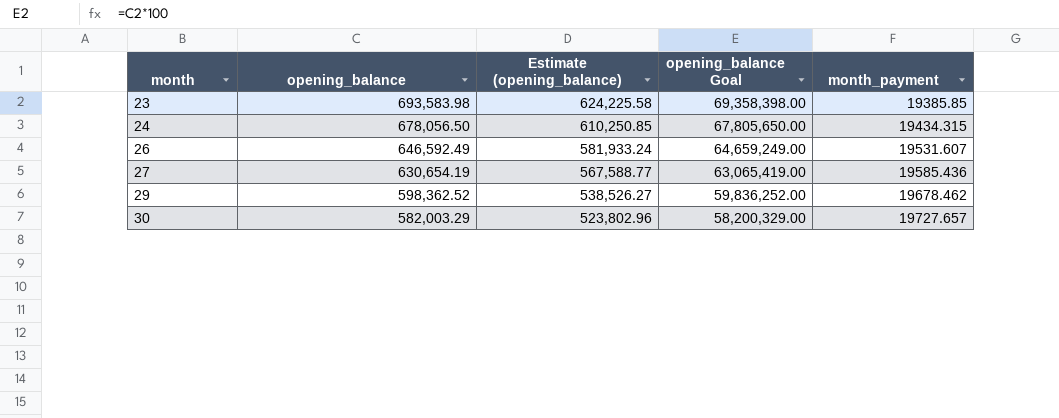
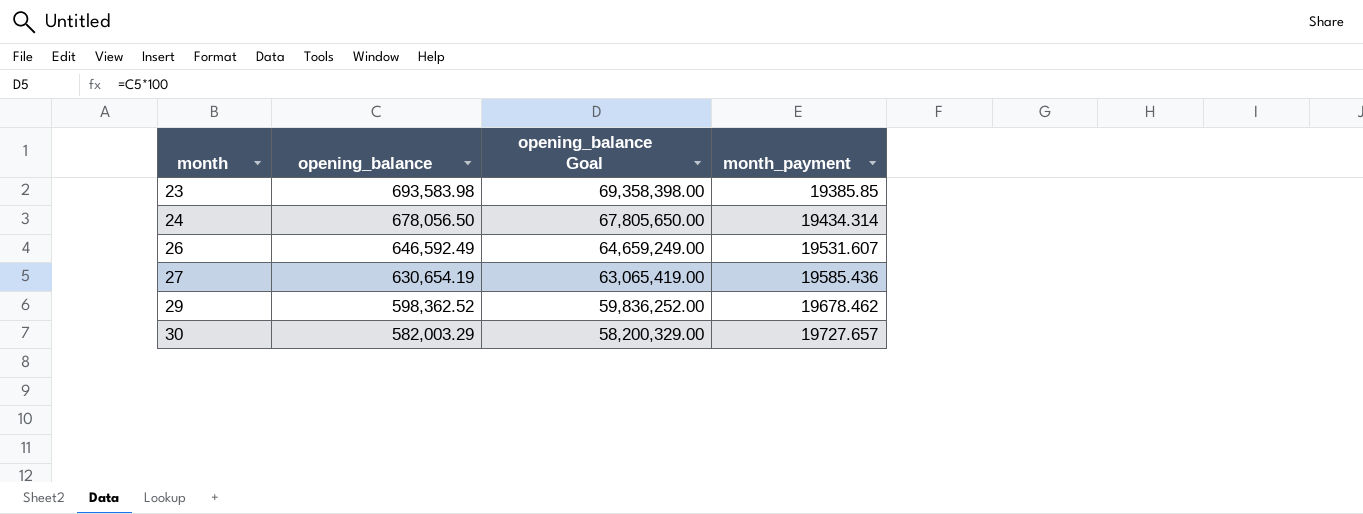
column Estimate (opening_balance) | formula: [opening_balance] * 0.9 -> none
24 | month_payment: 19434.315 -> 19434.314

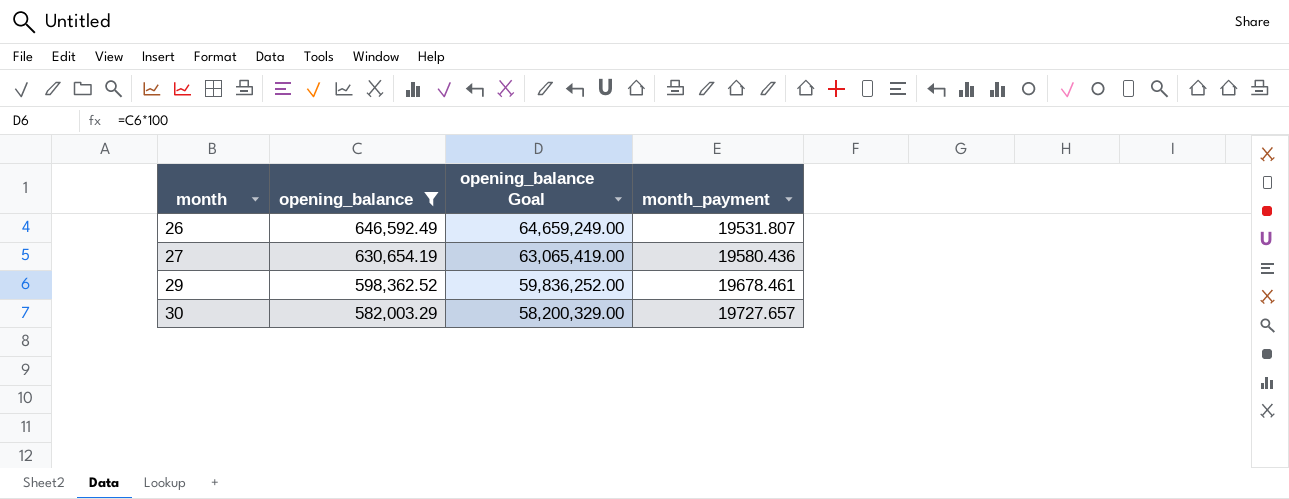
filter: none -> opening_balance <= 646,592.49
26 | month_payment: 19531.607 -> 19531.807
27 | month_payment: 19585.436 -> 19580.436
29 | month_payment: 19678.462 -> 19678.461

